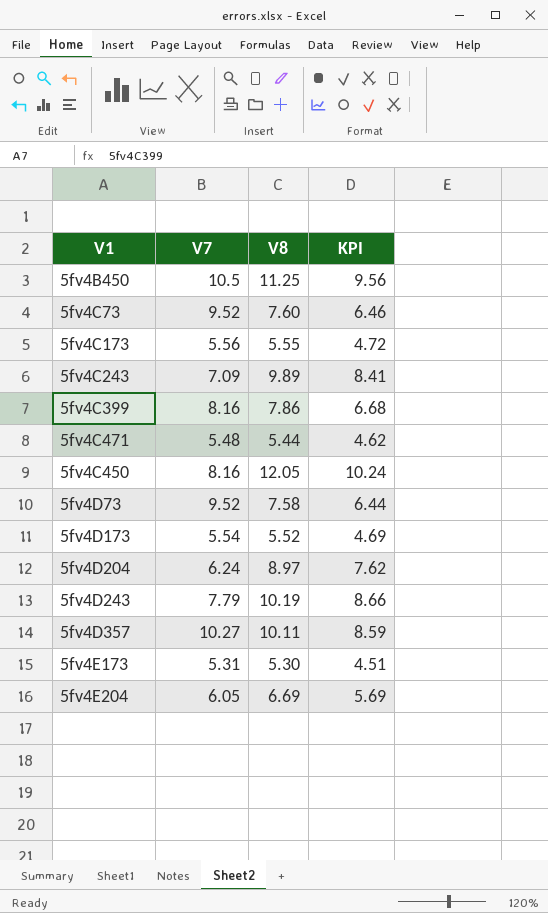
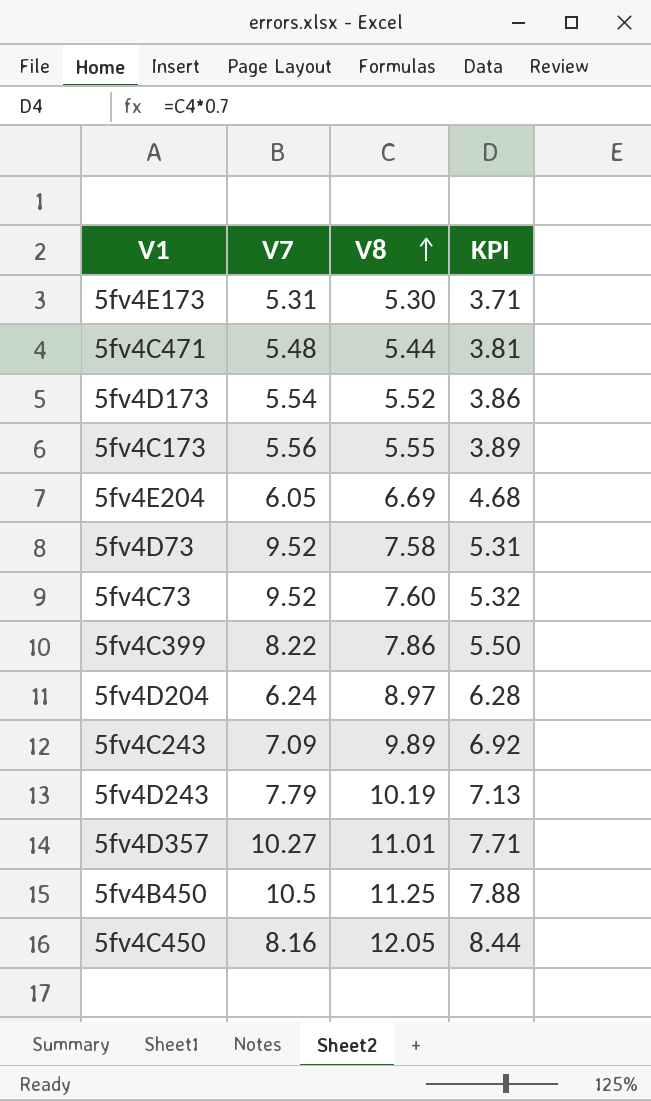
row order: none -> V8 ascending
column KPI | formula: [V8] * 0.85 -> [V8] * 0.7
5fv4C399 | V7: 8.16 -> 8.22
5fv4D357 | V8: 10.11 -> 11.01

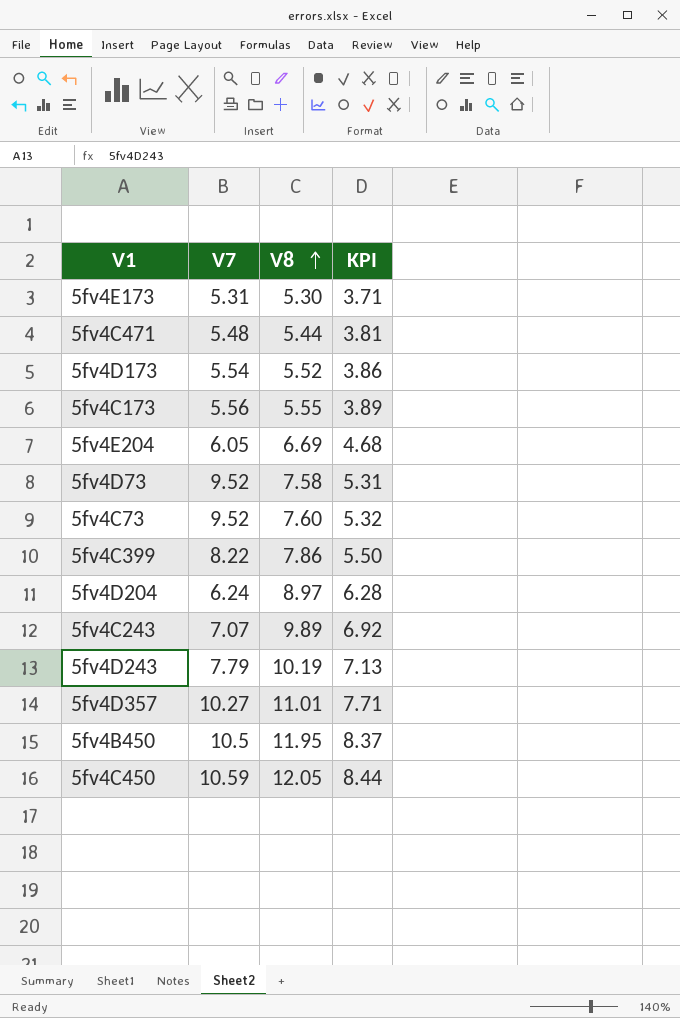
5fv4C243 | V7: 7.09 -> 7.07
5fv4B450 | V8: 11.25 -> 11.95
5fv4B450 | KPI: 7.88 -> 8.37
5fv4C450 | V7: 8.16 -> 10.59

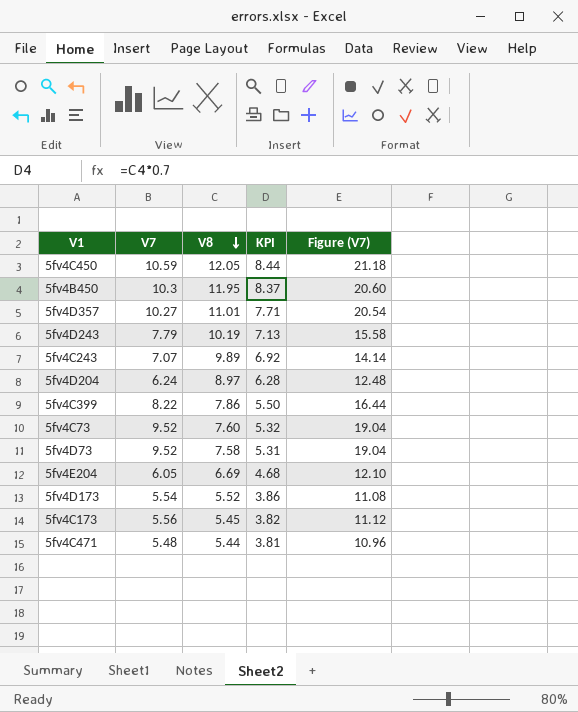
row order: V8 ascending -> V8 descending
column Figure (V7) | formula: none -> [V7] * 2
row 5fv4E173: 5.31 | 5.30 | 3.71 -> none
5fv4B450 | V7: 10.5 -> 10.3
5fv4C173 | V8: 5.55 -> 5.45
5fv4C173 | KPI: 3.89 -> 3.82

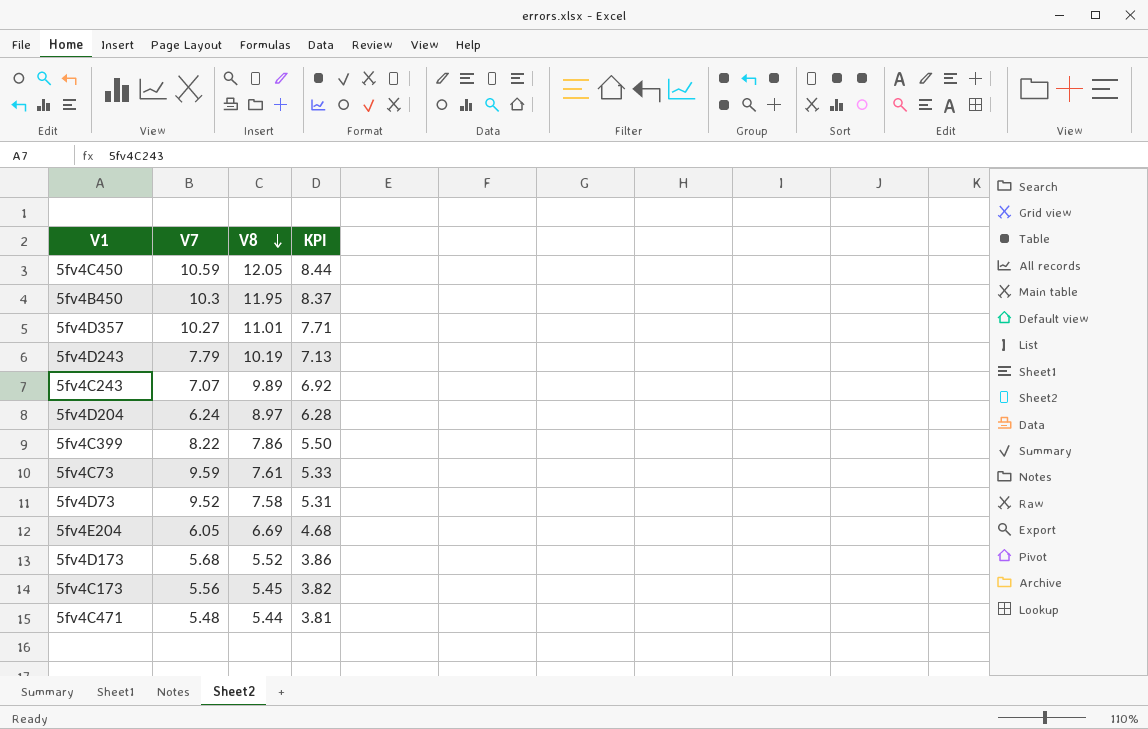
column Figure (V7) | formula: [V7] * 2 -> none
5fv4C73 | V7: 9.52 -> 9.59
5fv4C73 | V8: 7.60 -> 7.61
5fv4C73 | KPI: 5.32 -> 5.33
5fv4D173 | V7: 5.54 -> 5.68

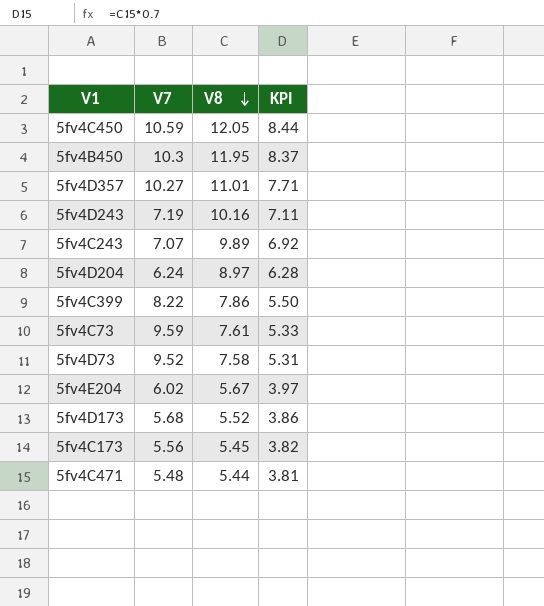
5fv4D243 | V7: 7.79 -> 7.19
5fv4D243 | V8: 10.19 -> 10.16
5fv4D243 | KPI: 7.13 -> 7.11
5fv4E204 | V7: 6.05 -> 6.02
5fv4E204 | V8: 6.69 -> 5.67
5fv4E204 | KPI: 4.68 -> 3.97

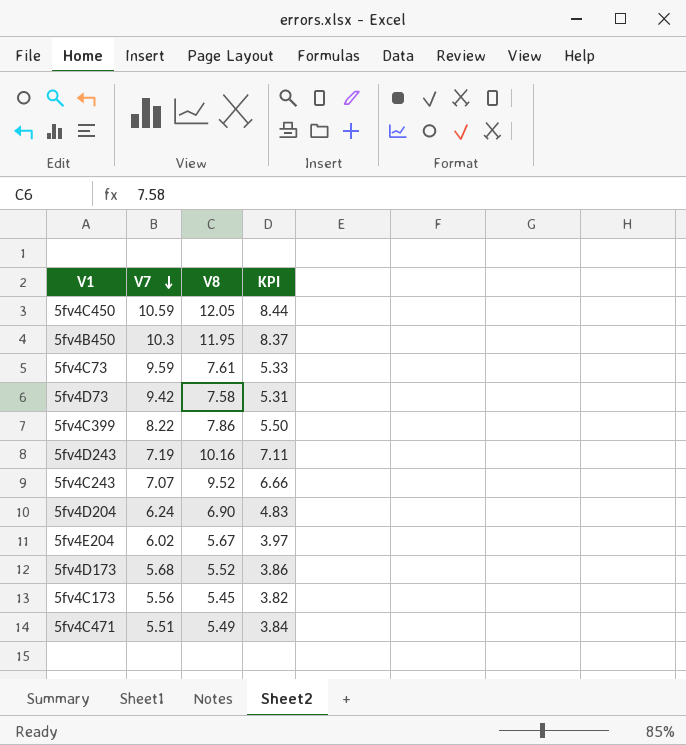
row order: V8 descending -> V7 descending
row 5fv4D357: 10.27 | 11.01 | 7.71 -> none
5fv4D73 | V7: 9.52 -> 9.42
5fv4C243 | V8: 9.89 -> 9.52
5fv4C243 | KPI: 6.92 -> 6.66
5fv4D204 | V8: 8.97 -> 6.90
5fv4D204 | KPI: 6.28 -> 4.83
5fv4C471 | V7: 5.48 -> 5.51
5fv4C471 | V8: 5.44 -> 5.49
5fv4C471 | KPI: 3.81 -> 3.84

